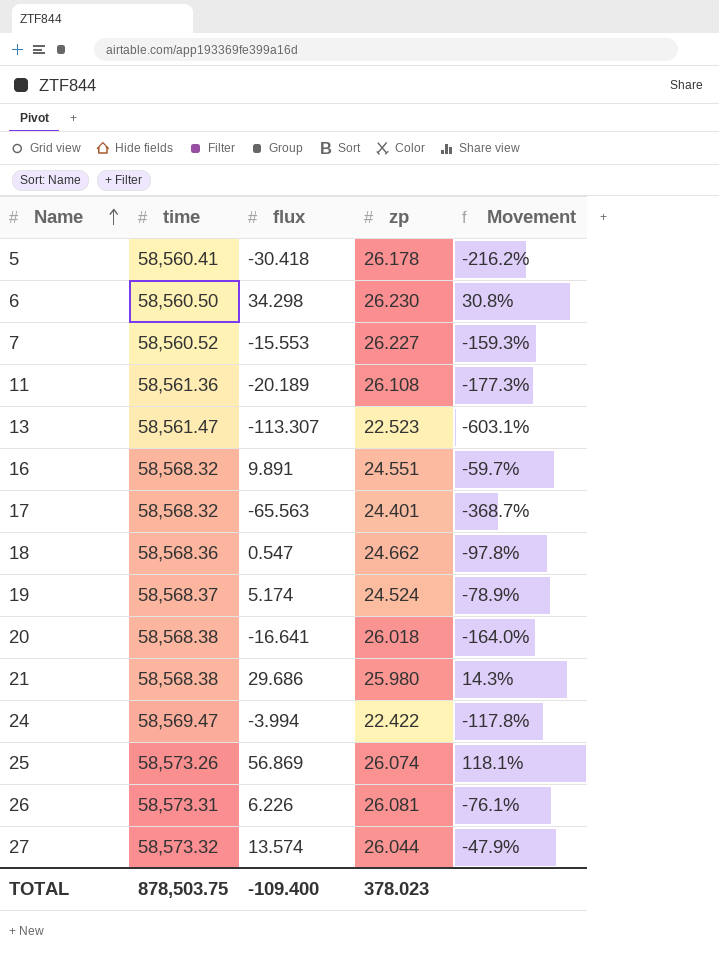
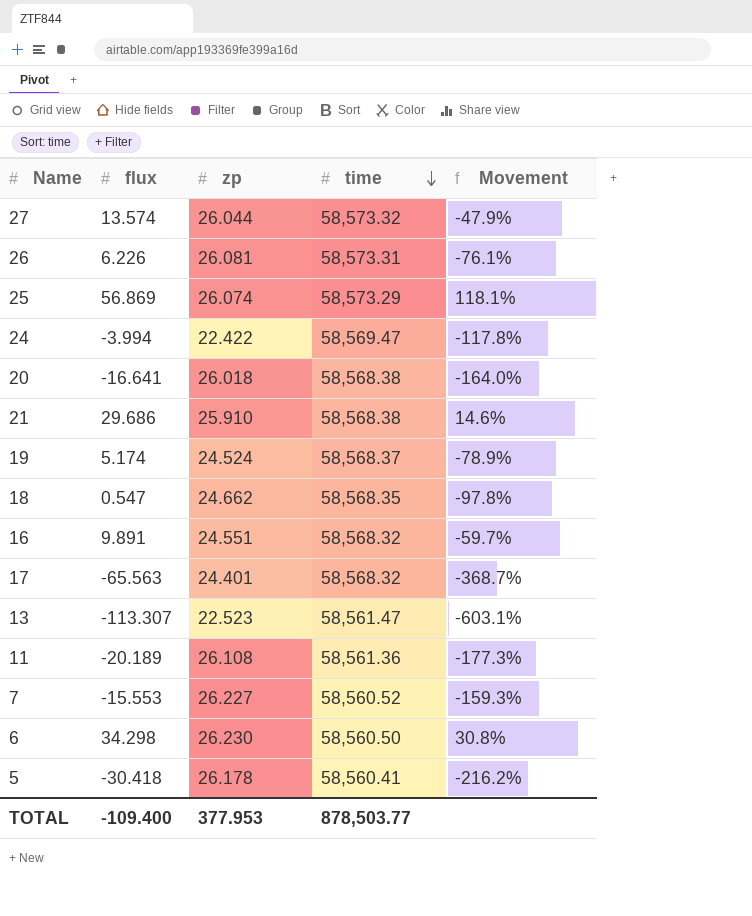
row order: Name ascending -> time descending
column time | position: 2 -> 4
25 | time: 58,573.26 -> 58,573.29
21 | zp: 25.980 -> 25.910
21 | Movement: 14.3% -> 14.6%
18 | time: 58,568.36 -> 58,568.35
TOTAL | zp: 378.023 -> 377.953
TOTAL | time: 878,503.75 -> 878,503.77

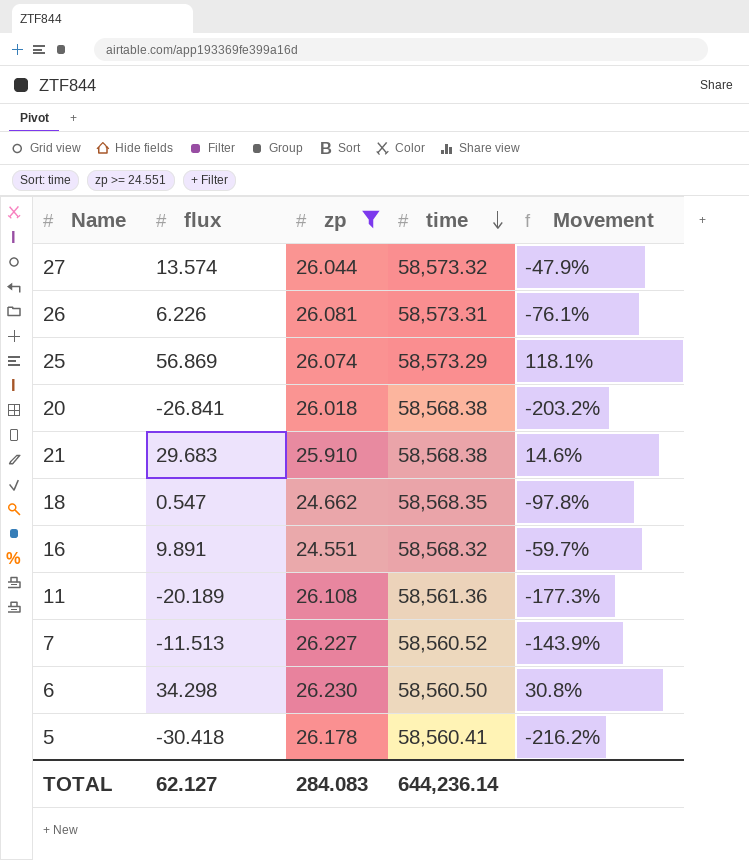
filter: none -> zp >= 24.551
20 | flux: -16.641 -> -26.841
20 | Movement: -164.0% -> -203.2%
21 | flux: 29.686 -> 29.683
7 | flux: -15.553 -> -11.513
7 | Movement: -159.3% -> -143.9%
TOTAL | flux: -109.400 -> 62.127
TOTAL | zp: 377.953 -> 284.083
TOTAL | time: 878,503.77 -> 644,236.14

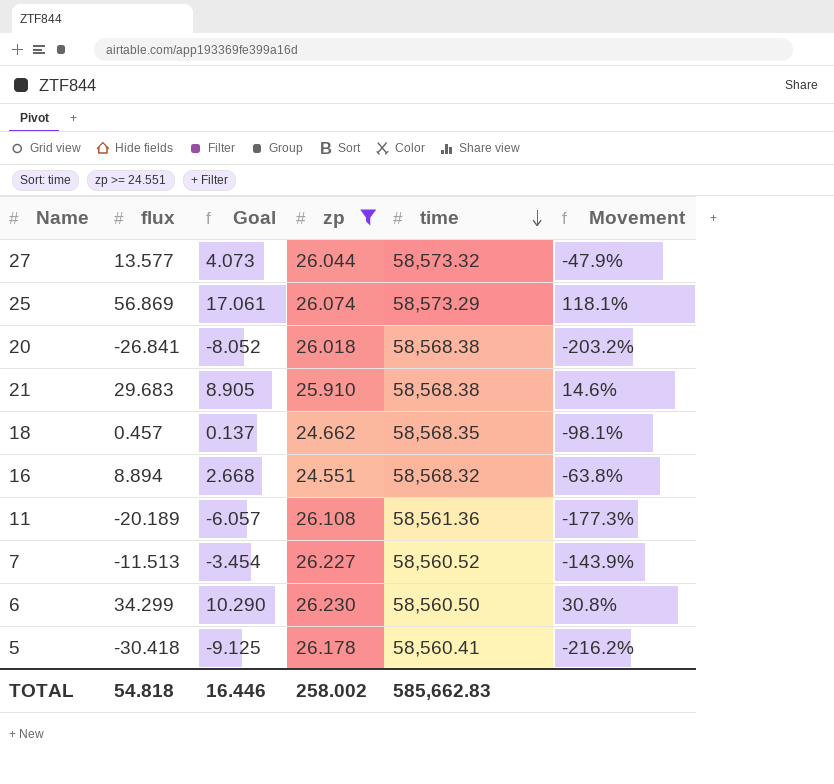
column Goal | formula: none -> [flux] * 0.3
row 26: 6.226 | 26.081 | 58,573.31 | -76.1% -> none
27 | flux: 13.574 -> 13.577
18 | flux: 0.547 -> 0.457
18 | Movement: -97.8% -> -98.1%
16 | flux: 9.891 -> 8.894
16 | Movement: -59.7% -> -63.8%
6 | flux: 34.298 -> 34.299
TOTAL | flux: 62.127 -> 54.818
TOTAL | zp: 284.083 -> 258.002
TOTAL | time: 644,236.14 -> 585,662.83

